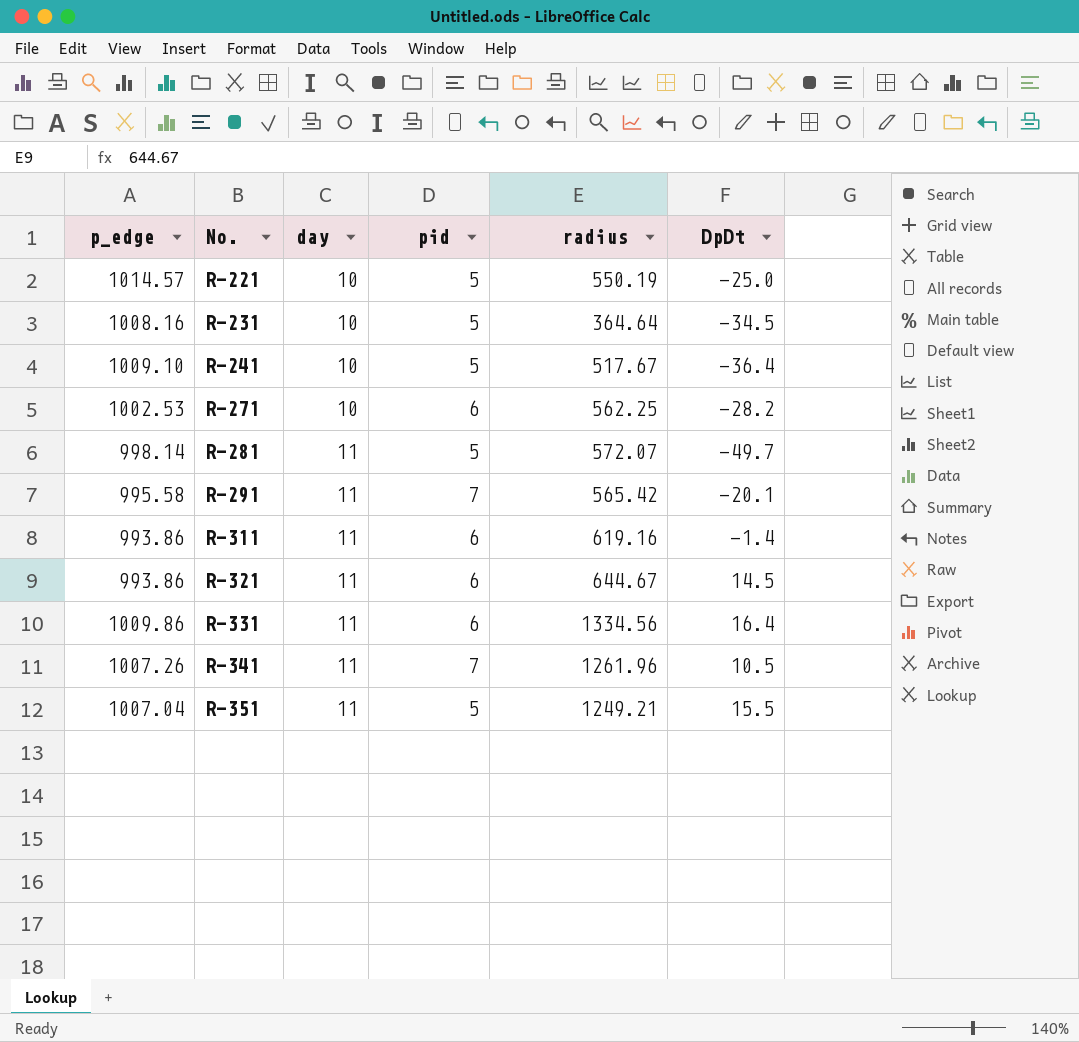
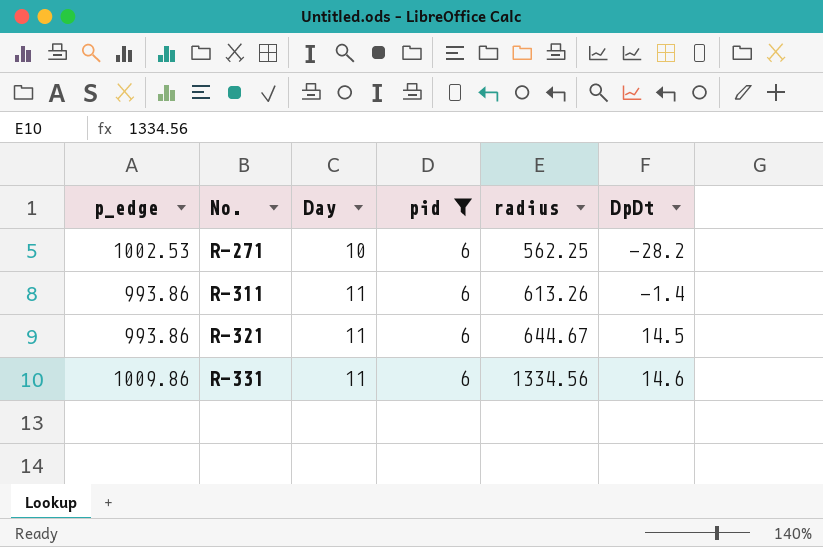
filter: none -> pid = 6
column name: day -> Day
R-311 | radius: 619.16 -> 613.26
R-331 | DpDt: 16.4 -> 14.6

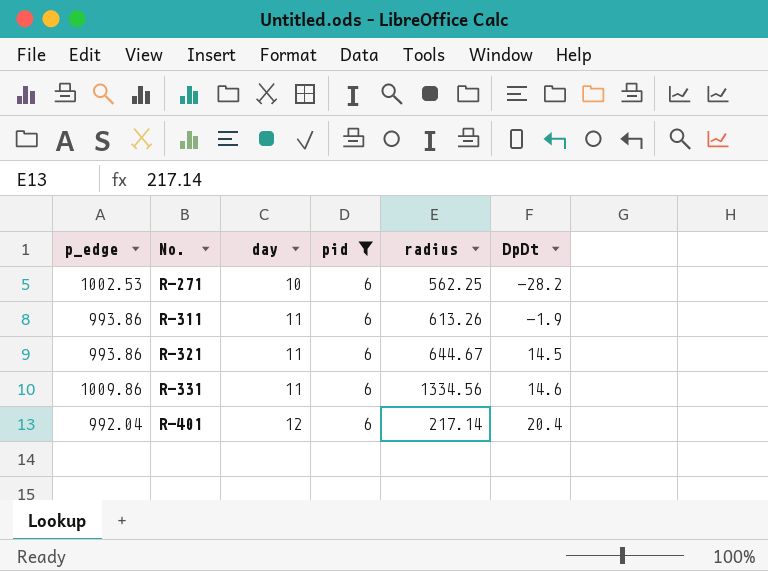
column name: Day -> day
R-311 | DpDt: -1.4 -> -1.9
row R-401: none -> 992.04 | 12 | 6 | 217.14 | 20.4

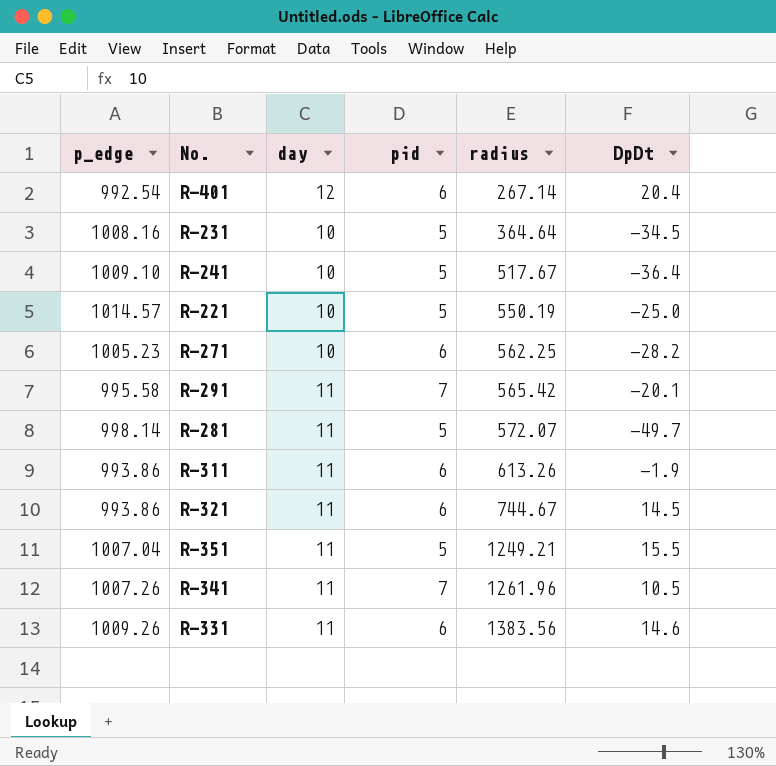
filter: pid = 6 -> none
row order: No. ascending -> radius ascending
R-401 | p_edge: 992.04 -> 992.54
R-401 | radius: 217.14 -> 267.14
R-271 | p_edge: 1002.53 -> 1005.23
R-321 | radius: 644.67 -> 744.67
R-331 | p_edge: 1009.86 -> 1009.26
R-331 | radius: 1334.56 -> 1383.56

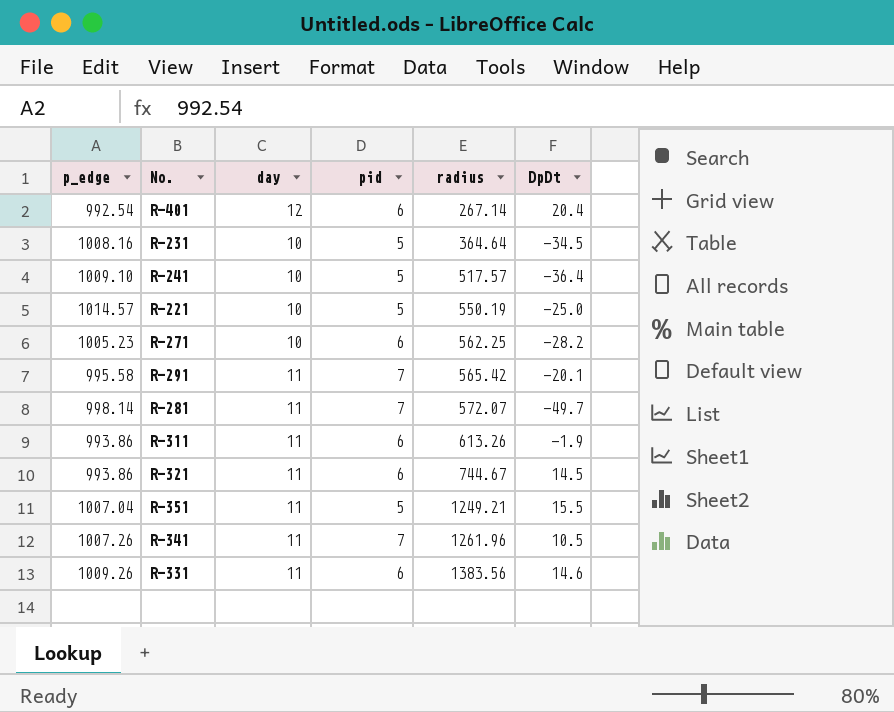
R-241 | radius: 517.67 -> 517.57
R-281 | pid: 5 -> 7

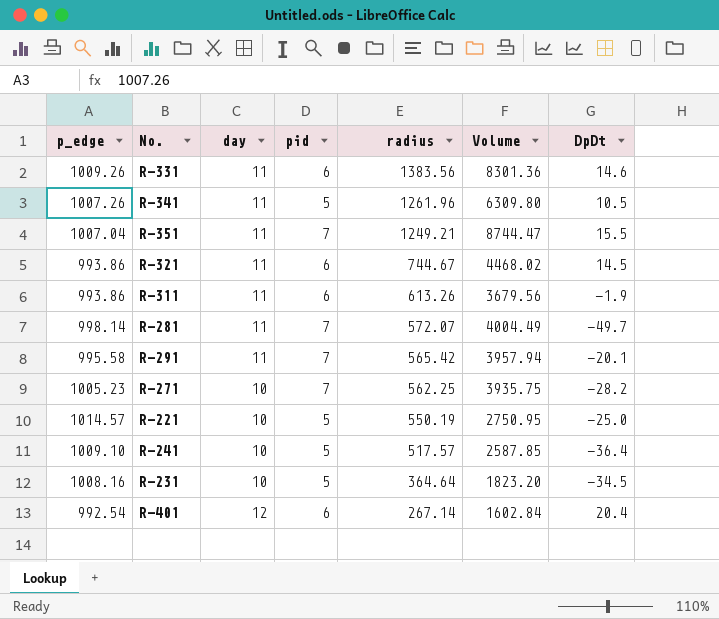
row order: radius ascending -> radius descending
column Volume | formula: none -> [pid] * [radius]
R-341 | pid: 7 -> 5
R-351 | pid: 5 -> 7
R-271 | pid: 6 -> 7

